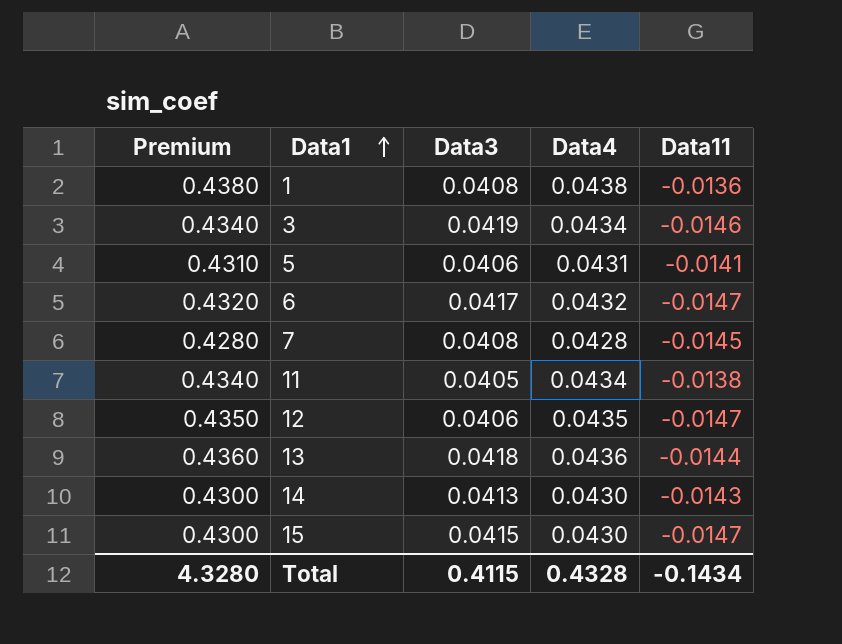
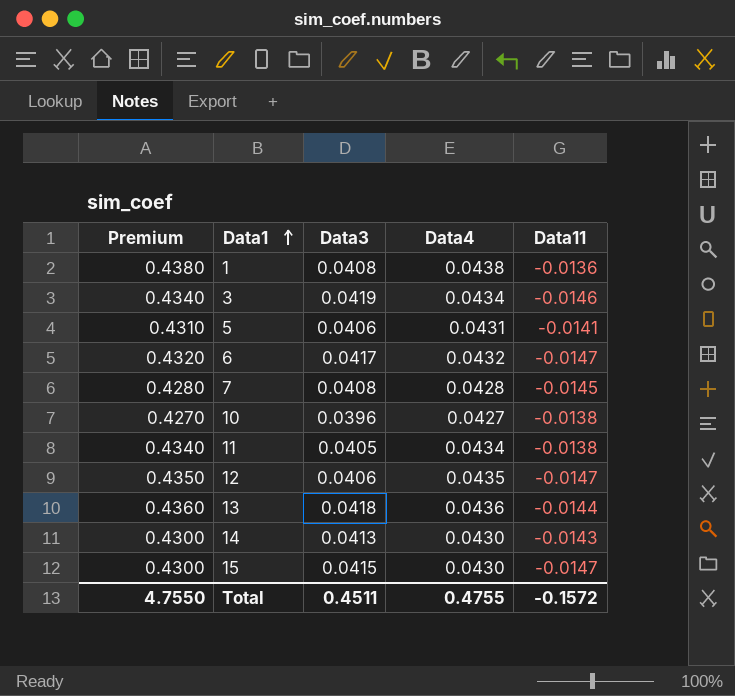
row 10: none -> 0.4270 | 0.0396 | 0.0427 | -0.0138
Total | Premium: 4.3280 -> 4.7550
Total | Data3: 0.4115 -> 0.4511
Total | Data4: 0.4328 -> 0.4755
Total | Data11: -0.1434 -> -0.1572

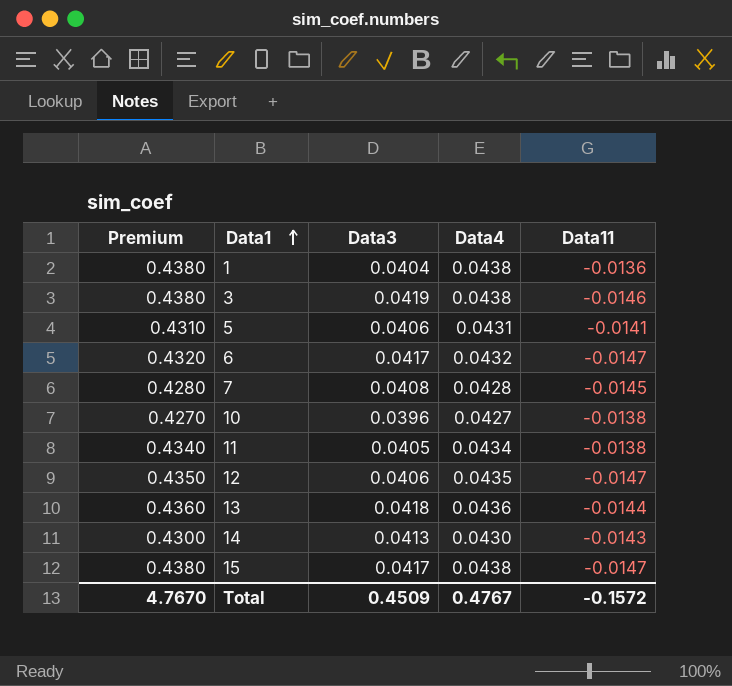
1 | Data3: 0.0408 -> 0.0404
3 | Premium: 0.4340 -> 0.4380
3 | Data4: 0.0434 -> 0.0438
15 | Premium: 0.4300 -> 0.4380
15 | Data3: 0.0415 -> 0.0417
15 | Data4: 0.0430 -> 0.0438
Total | Premium: 4.7550 -> 4.7670
Total | Data3: 0.4511 -> 0.4509
Total | Data4: 0.4755 -> 0.4767

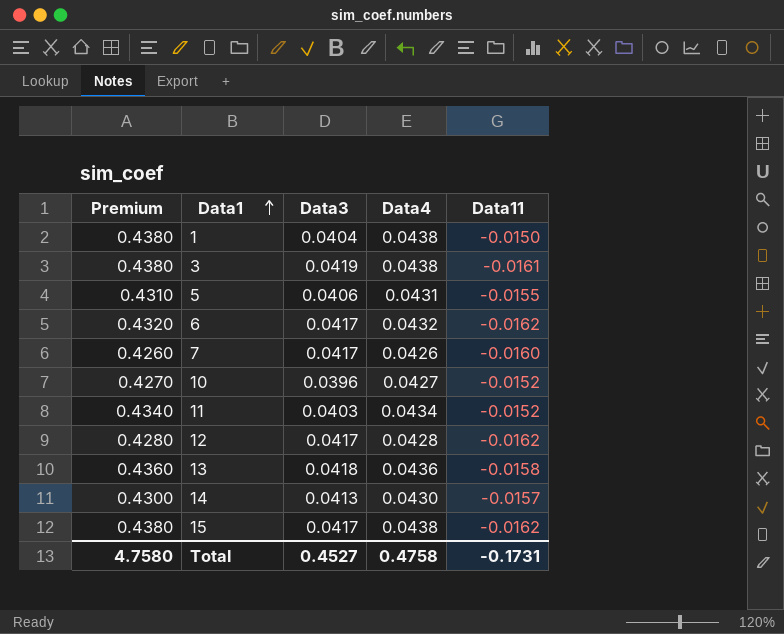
1 | Data11: -0.0136 -> -0.0150
3 | Data11: -0.0146 -> -0.0161
5 | Data11: -0.0141 -> -0.0155
6 | Data11: -0.0147 -> -0.0162
7 | Premium: 0.4280 -> 0.4260
7 | Data3: 0.0408 -> 0.0417
7 | Data4: 0.0428 -> 0.0426
7 | Data11: -0.0145 -> -0.0160
10 | Data11: -0.0138 -> -0.0152
11 | Data3: 0.0405 -> 0.0403
11 | Data11: -0.0138 -> -0.0152
12 | Premium: 0.4350 -> 0.4280
12 | Data3: 0.0406 -> 0.0417
12 | Data4: 0.0435 -> 0.0428
12 | Data11: -0.0147 -> -0.0162
13 | Data11: -0.0144 -> -0.0158
14 | Data11: -0.0143 -> -0.0157
15 | Data11: -0.0147 -> -0.0162
Total | Premium: 4.7670 -> 4.7580
Total | Data3: 0.4509 -> 0.4527
Total | Data4: 0.4767 -> 0.4758
Total | Data11: -0.1572 -> -0.1731

